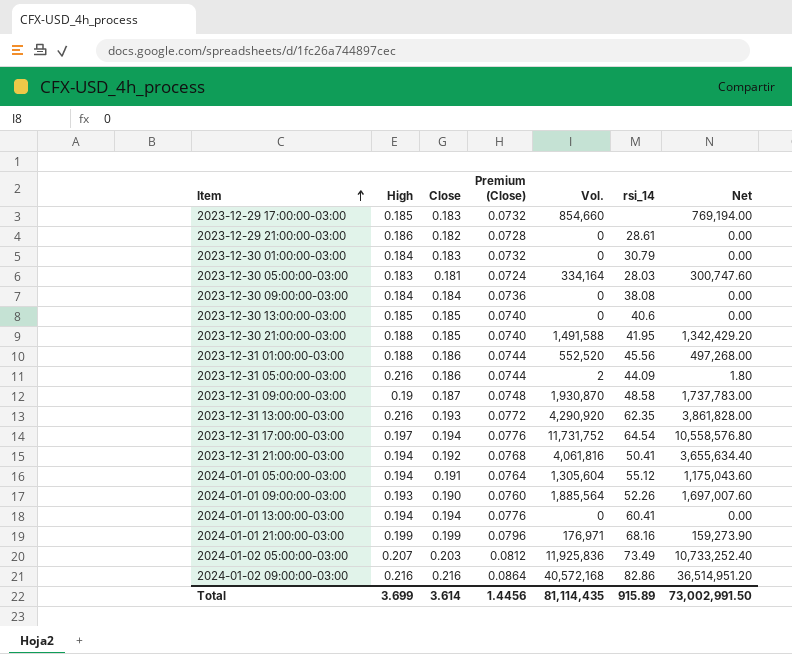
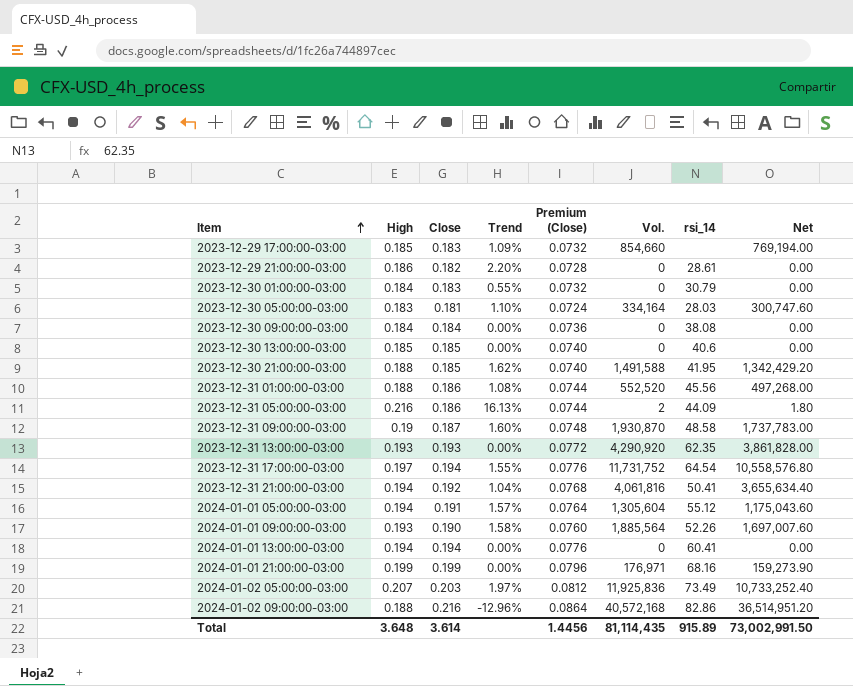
column Trend | formula: none -> ([High] - [Close]) / [Close]
2023-12-31 13:00:00-03:00 | High: 0.216 -> 0.193
2024-01-02 09:00:00-03:00 | High: 0.216 -> 0.188
Total | High: 3.699 -> 3.648

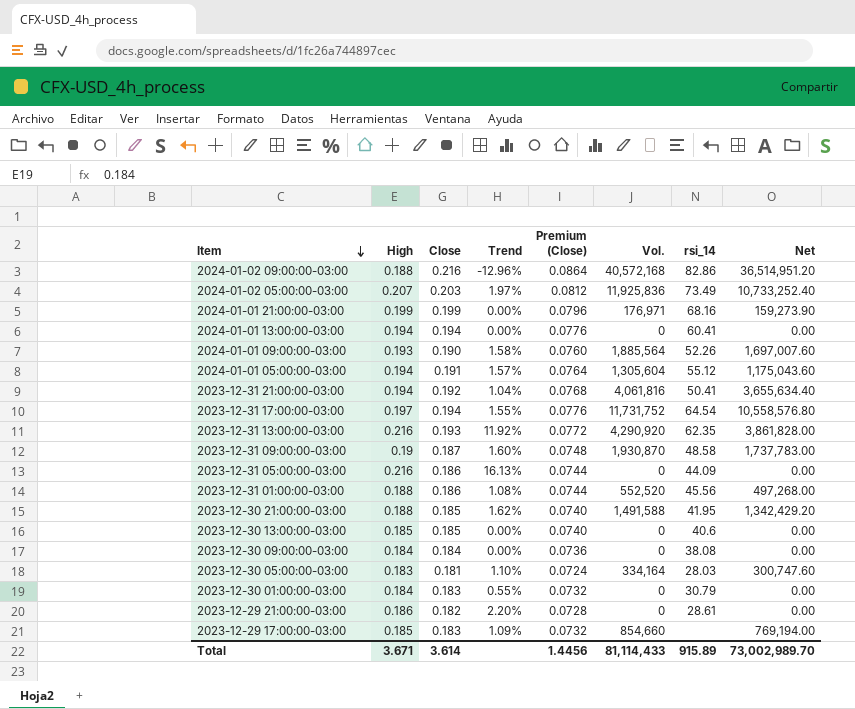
row order: Item ascending -> Item descending
2023-12-31 13:00:00-03:00 | High: 0.193 -> 0.216
2023-12-31 13:00:00-03:00 | Trend: 0.00% -> 11.92%
2023-12-31 05:00:00-03:00 | Vol.: 2 -> 0
2023-12-31 05:00:00-03:00 | Net: 1.80 -> 0.00
Total | High: 3.648 -> 3.671
Total | Vol.: 81,114,435 -> 81,114,433
Total | Net: 73,002,991.50 -> 73,002,989.70

